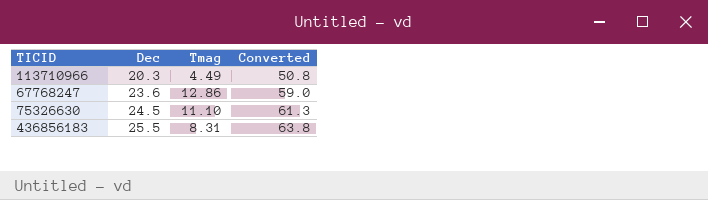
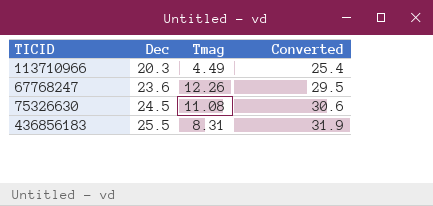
column Converted | formula: [Dec] * 2.5 -> [Dec] * 1.25
67768247 | Tmag: 12.86 -> 12.26
75326630 | Tmag: 11.10 -> 11.08

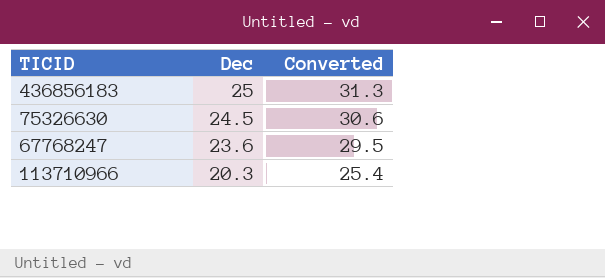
row order: Dec ascending -> Dec descending
column Tmag | position: 3 -> none
436856183 | Dec: 25.5 -> 25
436856183 | Converted: 31.9 -> 31.3

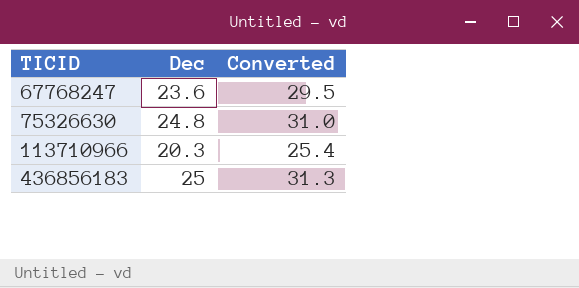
row order: Dec descending -> TICID ascending
75326630 | Dec: 24.5 -> 24.8
75326630 | Converted: 30.6 -> 31.0

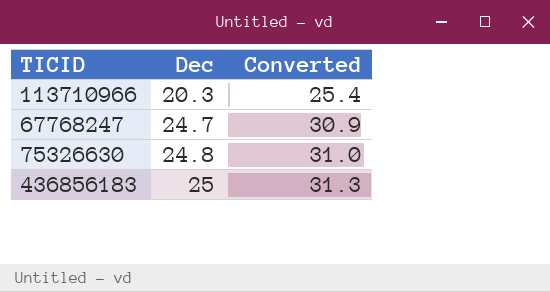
row order: TICID ascending -> Dec ascending
67768247 | Dec: 23.6 -> 24.7
67768247 | Converted: 29.5 -> 30.9

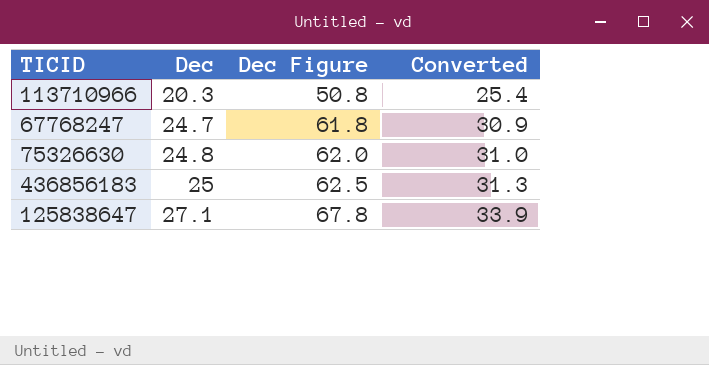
column Dec Figure | formula: none -> [Dec] * 2.5
row 125838647: none -> 27.1 | 67.8 | 33.9

